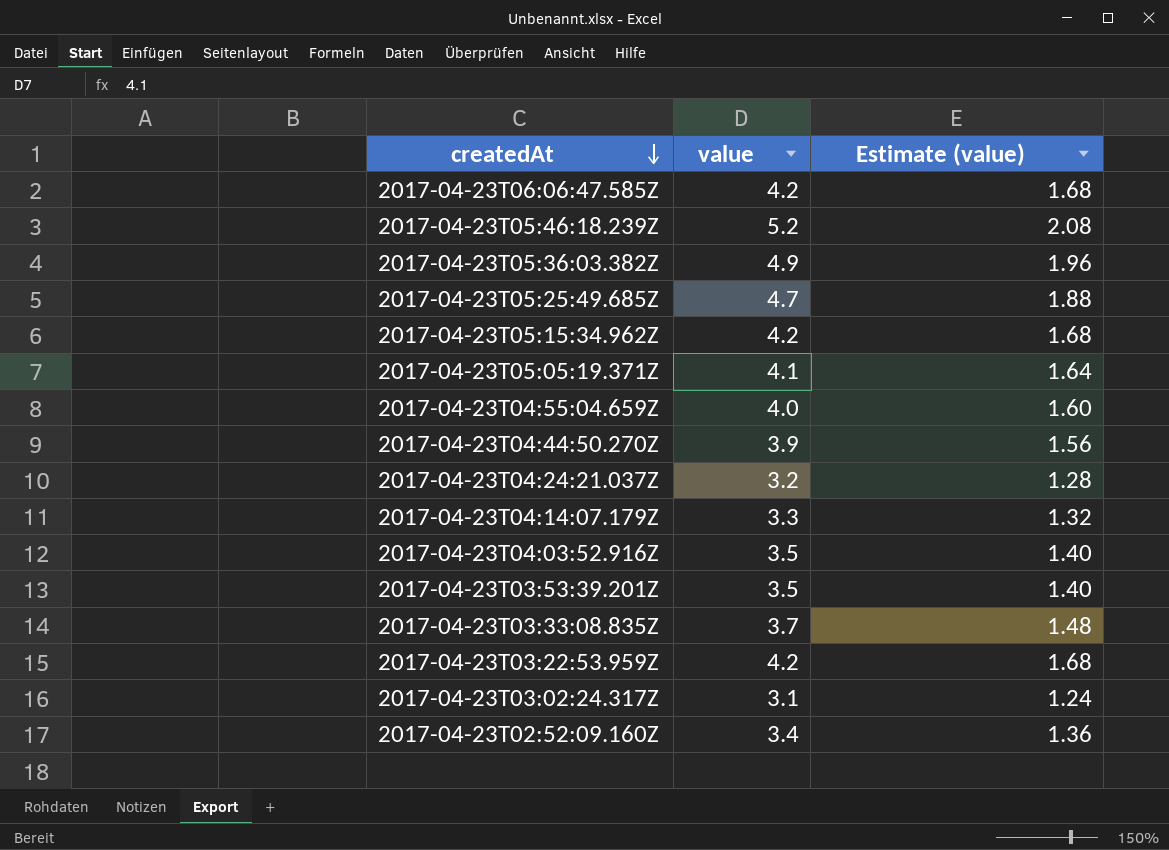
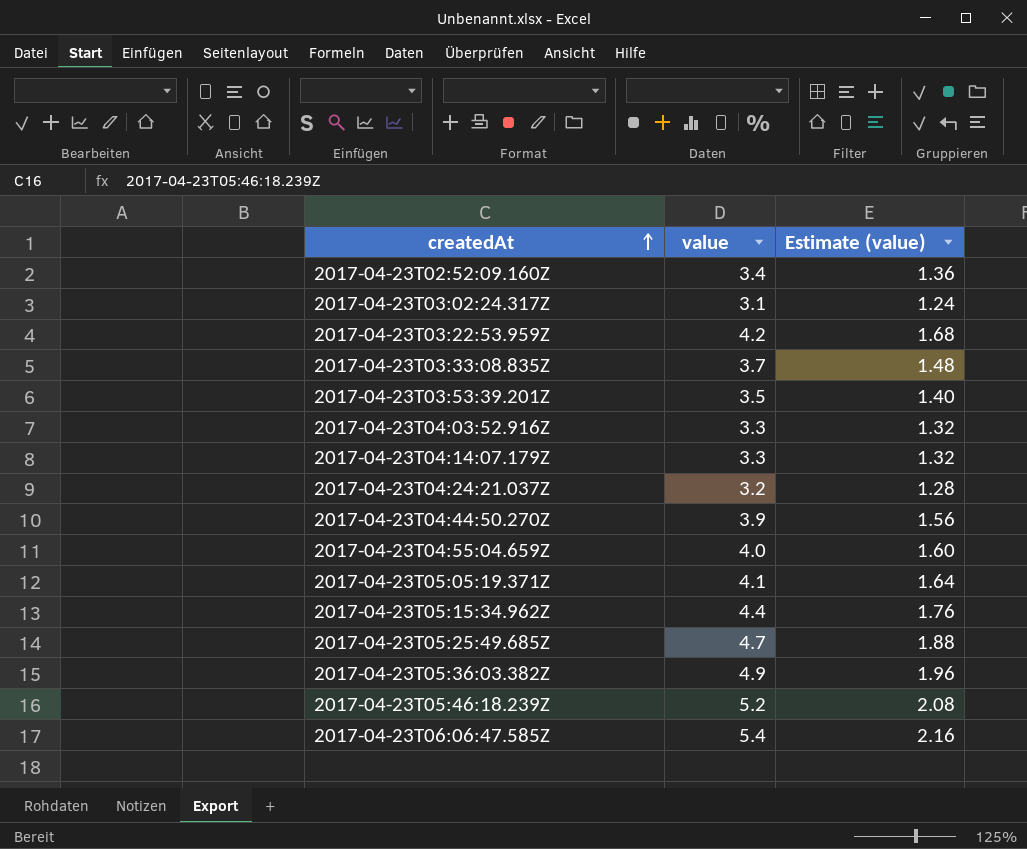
row order: createdAt descending -> createdAt ascending
2017-04-23T04:03:52.916Z | value: 3.5 -> 3.3
2017-04-23T04:03:52.916Z | Estimate (value): 1.40 -> 1.32
2017-04-23T05:15:34.962Z | value: 4.2 -> 4.4
2017-04-23T05:15:34.962Z | Estimate (value): 1.68 -> 1.76
2017-04-23T06:06:47.585Z | value: 4.2 -> 5.4
2017-04-23T06:06:47.585Z | Estimate (value): 1.68 -> 2.16

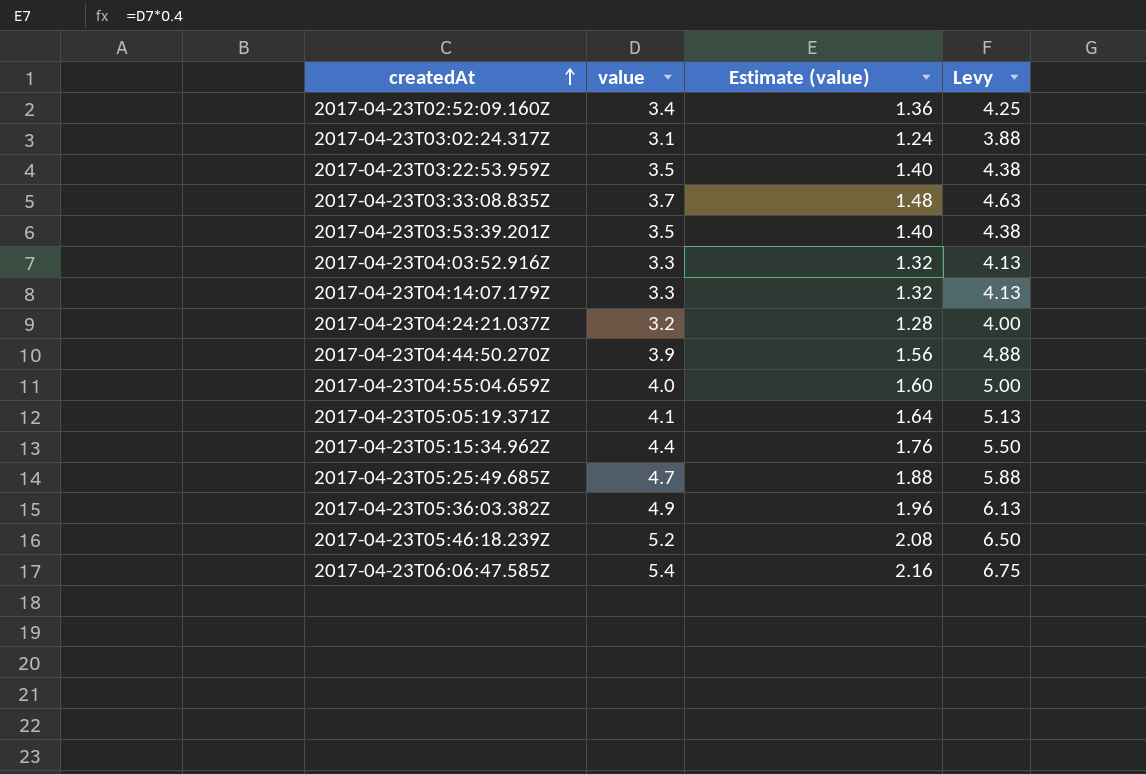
column Levy | formula: none -> [value] * 1.25
2017-04-23T03:22:53.959Z | value: 4.2 -> 3.5
2017-04-23T03:22:53.959Z | Estimate (value): 1.68 -> 1.40

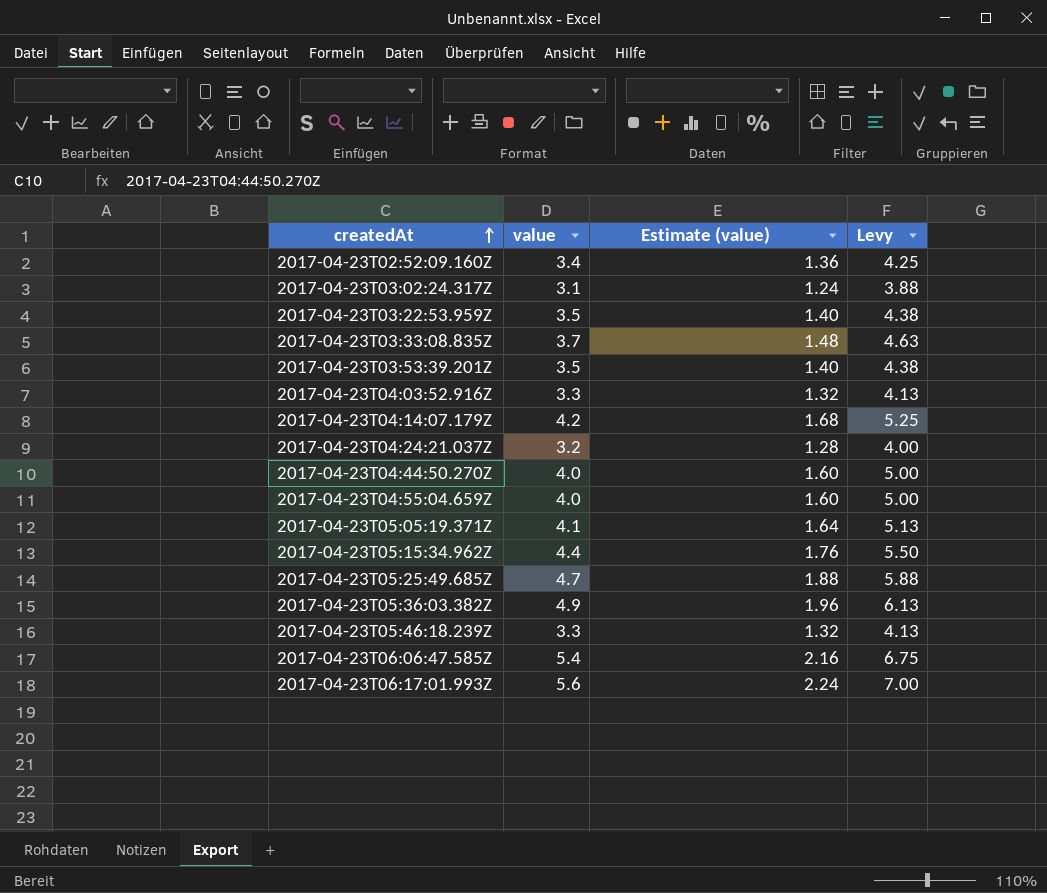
2017-04-23T04:14:07.179Z | value: 3.3 -> 4.2
2017-04-23T04:14:07.179Z | Estimate (value): 1.32 -> 1.68
2017-04-23T04:14:07.179Z | Levy: 4.13 -> 5.25
2017-04-23T04:44:50.270Z | value: 3.9 -> 4.0
2017-04-23T04:44:50.270Z | Estimate (value): 1.56 -> 1.60
2017-04-23T04:44:50.270Z | Levy: 4.88 -> 5.00
2017-04-23T05:46:18.239Z | value: 5.2 -> 3.3
2017-04-23T05:46:18.239Z | Estimate (value): 2.08 -> 1.32
2017-04-23T05:46:18.239Z | Levy: 6.50 -> 4.13
row 2017-04-23T06:17:01.993Z: none -> 5.6 | 2.24 | 7.00

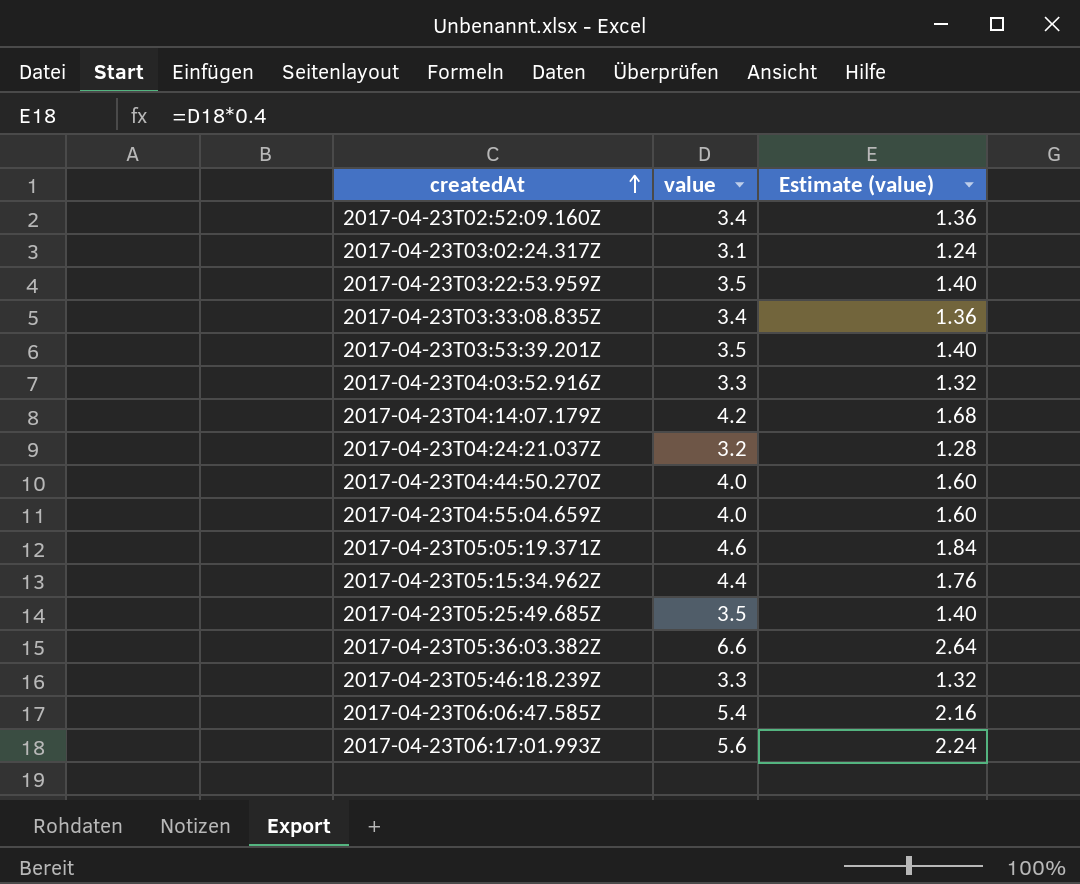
column Levy | formula: [value] * 1.25 -> none
2017-04-23T03:33:08.835Z | value: 3.7 -> 3.4
2017-04-23T03:33:08.835Z | Estimate (value): 1.48 -> 1.36
2017-04-23T05:05:19.371Z | value: 4.1 -> 4.6
2017-04-23T05:05:19.371Z | Estimate (value): 1.64 -> 1.84
2017-04-23T05:25:49.685Z | value: 4.7 -> 3.5
2017-04-23T05:25:49.685Z | Estimate (value): 1.88 -> 1.40
2017-04-23T05:36:03.382Z | value: 4.9 -> 6.6
2017-04-23T05:36:03.382Z | Estimate (value): 1.96 -> 2.64

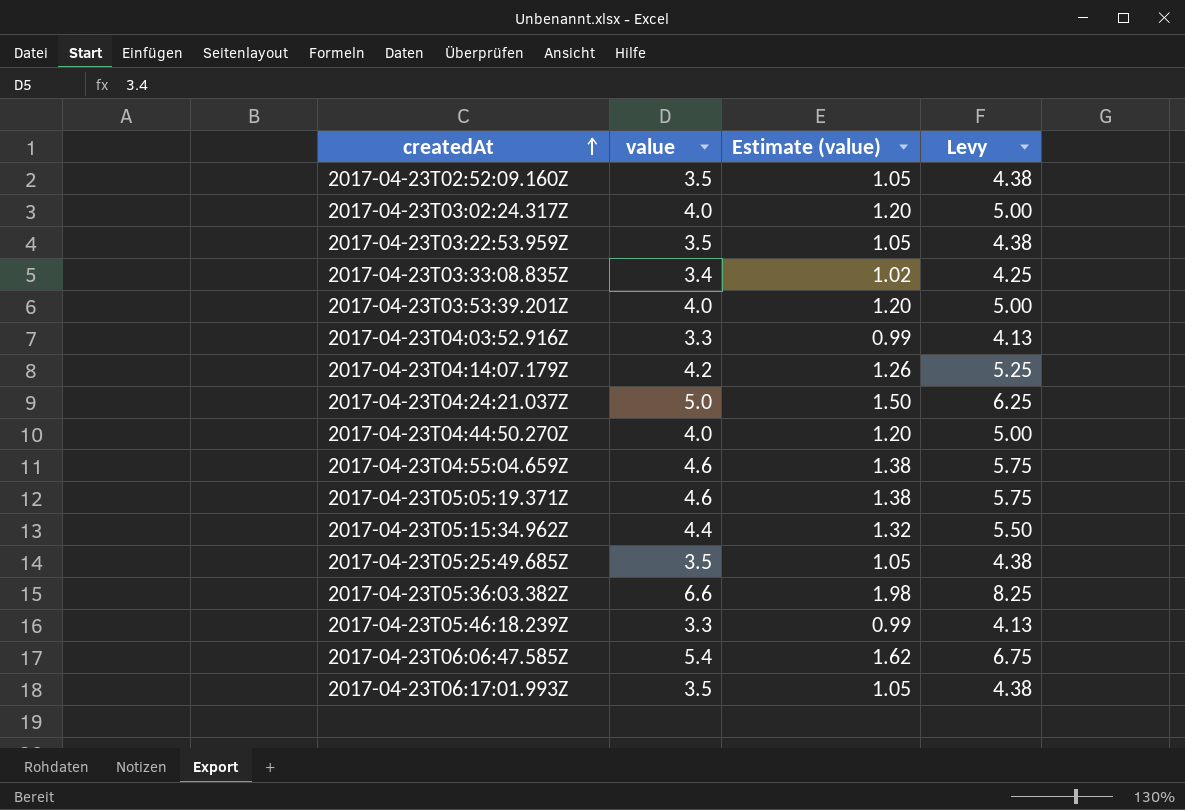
column Estimate (value) | formula: [value] * 0.4 -> [value] * 0.3
column Levy | formula: none -> [value] * 1.25
2017-04-23T02:52:09.160Z | value: 3.4 -> 3.5
2017-04-23T03:02:24.317Z | value: 3.1 -> 4.0
2017-04-23T03:53:39.201Z | value: 3.5 -> 4.0
2017-04-23T04:24:21.037Z | value: 3.2 -> 5.0
2017-04-23T04:55:04.659Z | value: 4.0 -> 4.6
2017-04-23T06:17:01.993Z | value: 5.6 -> 3.5

